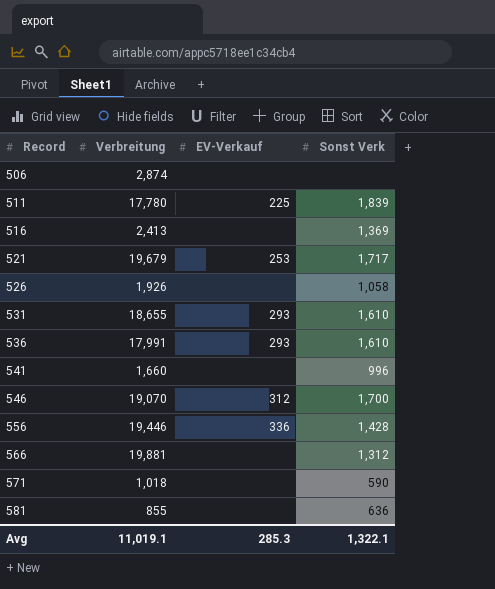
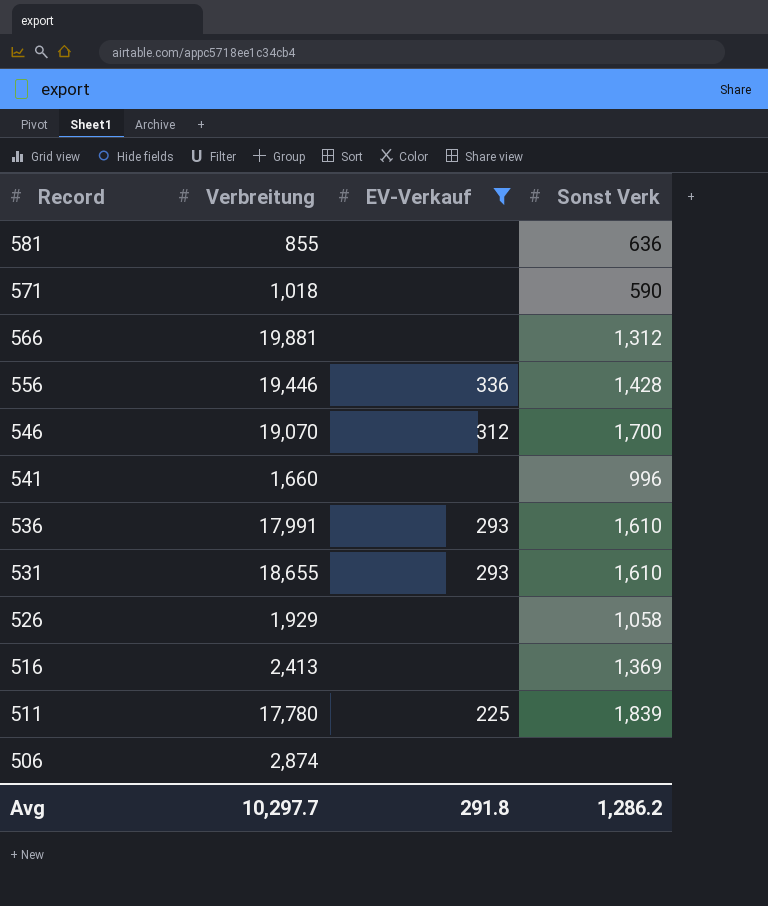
filter: none -> EV-Verkauf != 253
row order: Record ascending -> Record descending
526 | Verbreitung: 1,926 -> 1,929
Avg | Verbreitung: 11,019.1 -> 10,297.7
Avg | EV-Verkauf: 285.3 -> 291.8
Avg | Sonst Verk: 1,322.1 -> 1,286.2

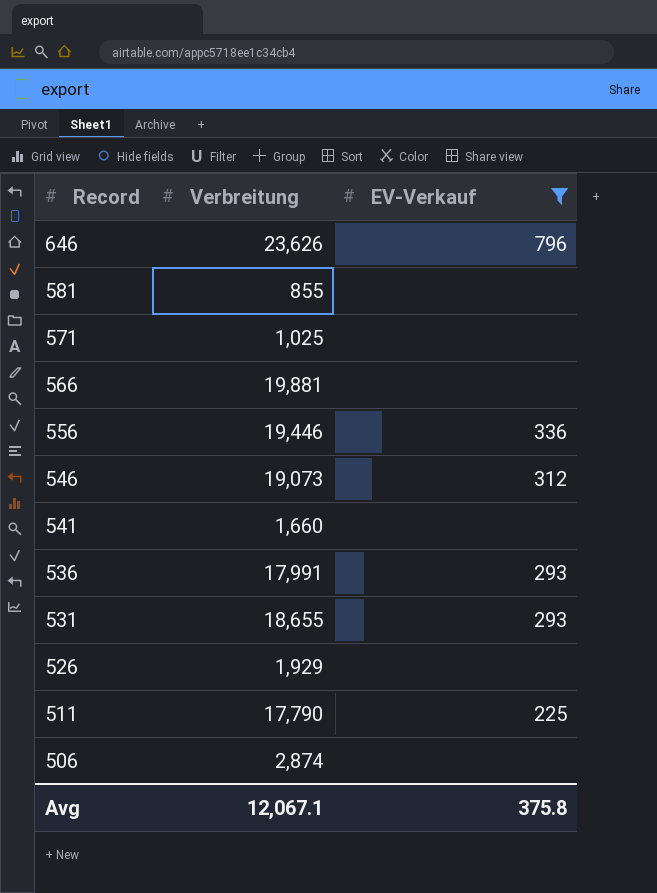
column Sonst Verk | position: 4 -> none
row 516: 2,413 | none | 1,369 -> none
row 646: none -> 23,626 | 796
571 | Verbreitung: 1,018 -> 1,025
546 | Verbreitung: 19,070 -> 19,073
511 | Verbreitung: 17,780 -> 17,790
Avg | Verbreitung: 10,297.7 -> 12,067.1
Avg | EV-Verkauf: 291.8 -> 375.8

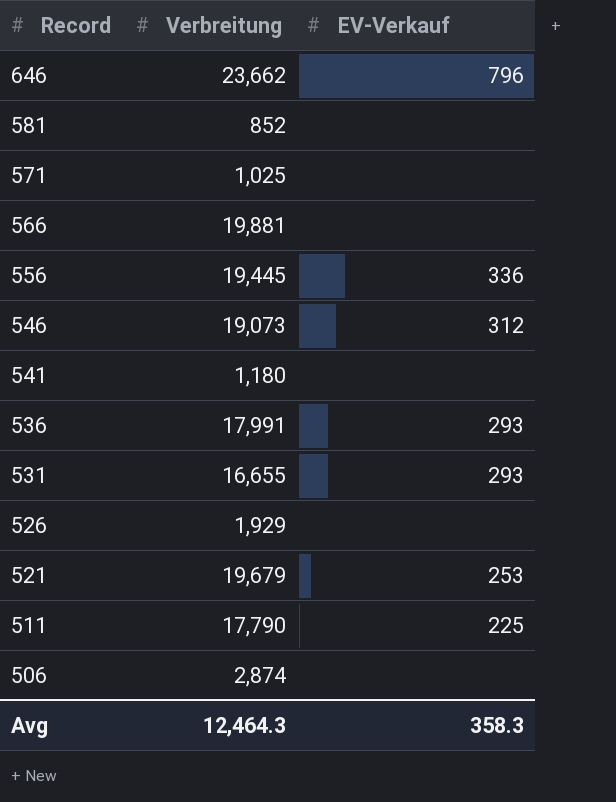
filter: EV-Verkauf != 253 -> none
646 | Verbreitung: 23,626 -> 23,662
581 | Verbreitung: 855 -> 852
556 | Verbreitung: 19,446 -> 19,445
541 | Verbreitung: 1,660 -> 1,180
531 | Verbreitung: 18,655 -> 16,655
Avg | Verbreitung: 12,067.1 -> 12,464.3
Avg | EV-Verkauf: 375.8 -> 358.3

